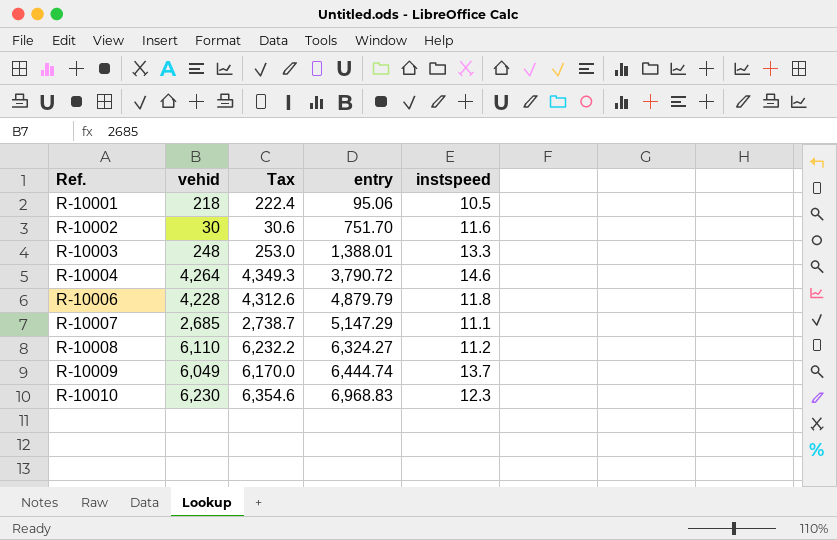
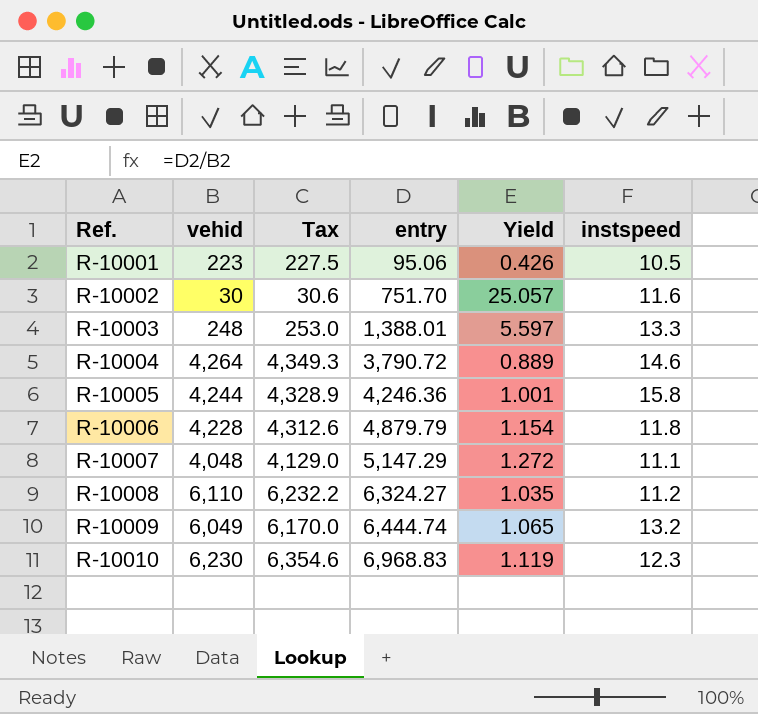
column Yield | formula: none -> [entry] / [vehid]
R-10001 | vehid: 218 -> 223
R-10001 | Tax: 222.4 -> 227.5
row R-10005: none -> 4,244 | 4,328.9 | 4,246.36 | 1.001 | 15.8
R-10007 | vehid: 2,685 -> 4,048
R-10007 | Tax: 2,738.7 -> 4,129.0
R-10009 | instspeed: 13.7 -> 13.2

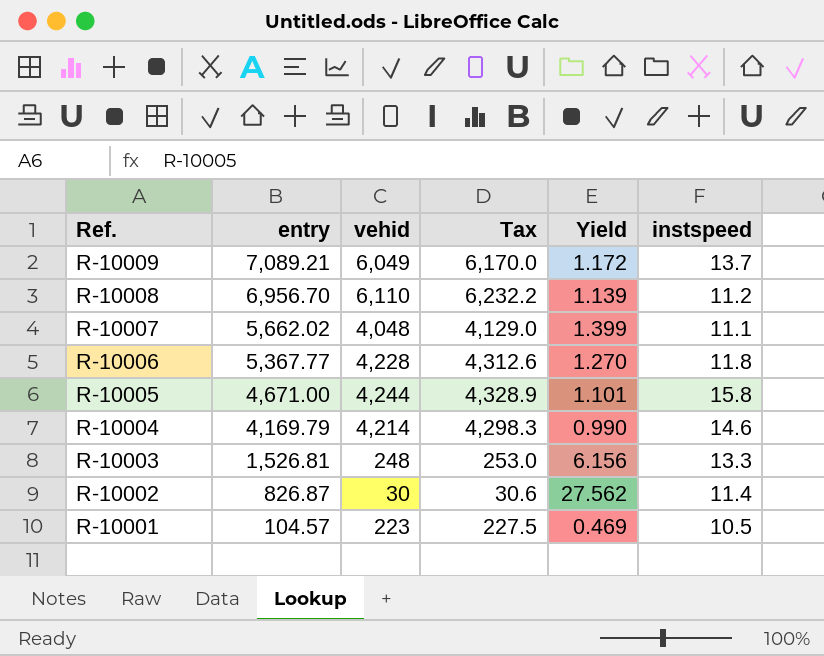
row order: Ref. ascending -> Ref. descending
column entry | position: 4 -> 2
row R-10010: 6,230 | 6,354.6 | 6,968.83 | 1.119 | 12.3 -> none
R-10009 | entry: 6,444.74 -> 7,089.21
R-10009 | Yield: 1.065 -> 1.172
R-10009 | instspeed: 13.2 -> 13.7
R-10008 | entry: 6,324.27 -> 6,956.70
R-10008 | Yield: 1.035 -> 1.139
R-10007 | entry: 5,147.29 -> 5,662.02
R-10007 | Yield: 1.272 -> 1.399
R-10006 | entry: 4,879.79 -> 5,367.77
R-10006 | Yield: 1.154 -> 1.270
R-10005 | entry: 4,246.36 -> 4,671.00
R-10005 | Yield: 1.001 -> 1.101
R-10004 | entry: 3,790.72 -> 4,169.79
R-10004 | vehid: 4,264 -> 4,214
R-10004 | Tax: 4,349.3 -> 4,298.3
R-10004 | Yield: 0.889 -> 0.990
R-10003 | entry: 1,388.01 -> 1,526.81
R-10003 | Yield: 5.597 -> 6.156
R-10002 | entry: 751.70 -> 826.87
R-10002 | Yield: 25.057 -> 27.562
R-10002 | instspeed: 11.6 -> 11.4
R-10001 | entry: 95.06 -> 104.57
R-10001 | Yield: 0.426 -> 0.469

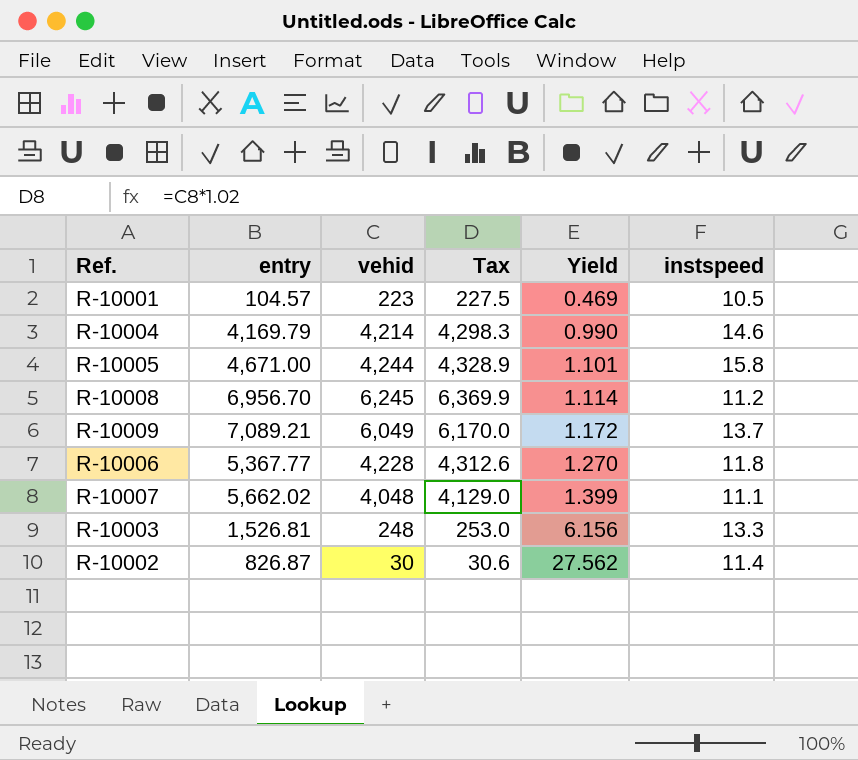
row order: Ref. descending -> Yield ascending
R-10008 | vehid: 6,110 -> 6,245
R-10008 | Tax: 6,232.2 -> 6,369.9
R-10008 | Yield: 1.139 -> 1.114

